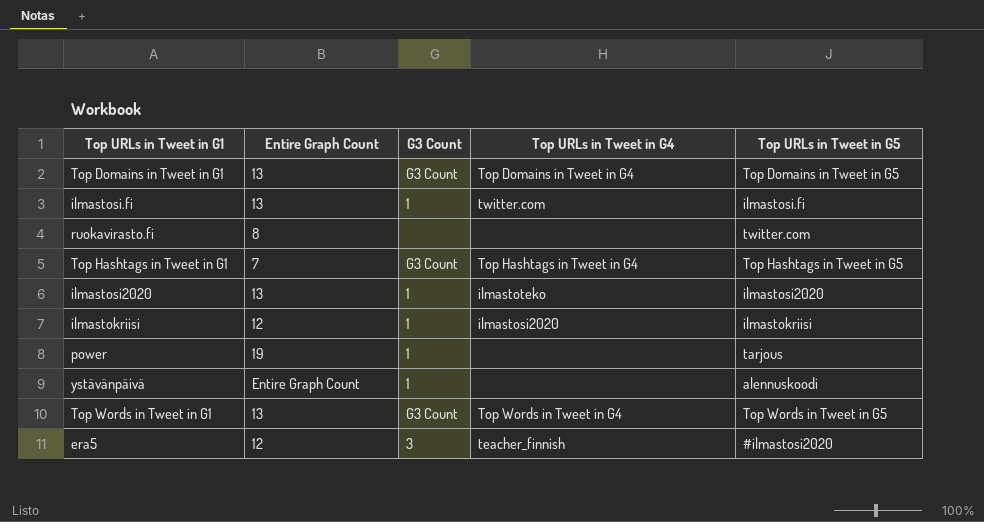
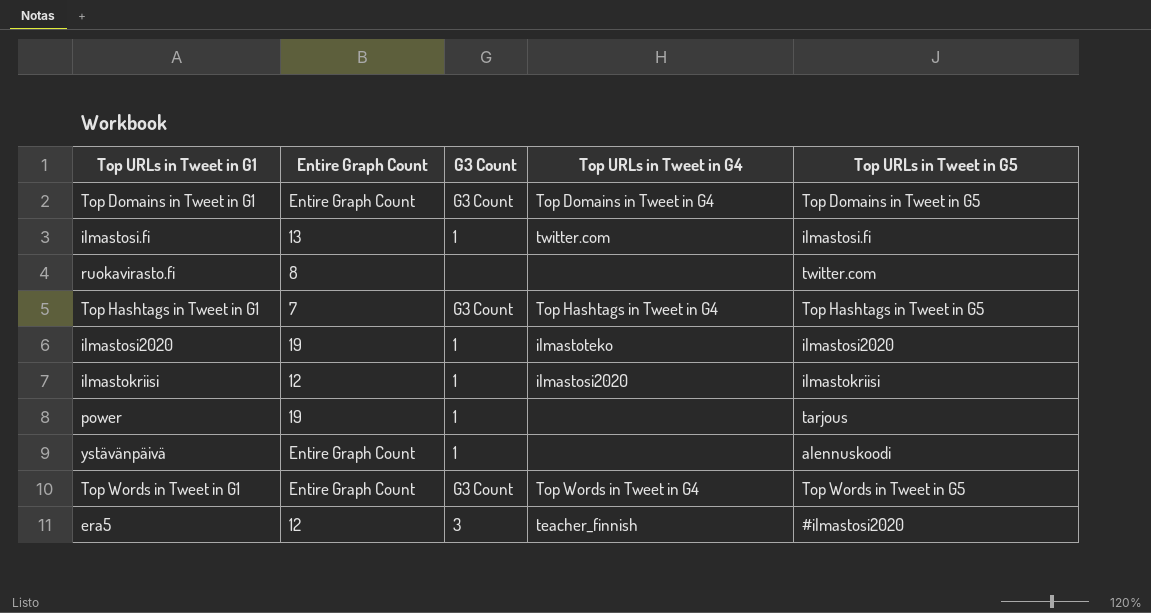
Top Domains in Tweet in G1 | Entire Graph Count: 13 -> Entire Graph Count
ilmastosi2020 | Entire Graph Count: 13 -> 19
Top Words in Tweet in G1 | Entire Graph Count: 13 -> Entire Graph Count

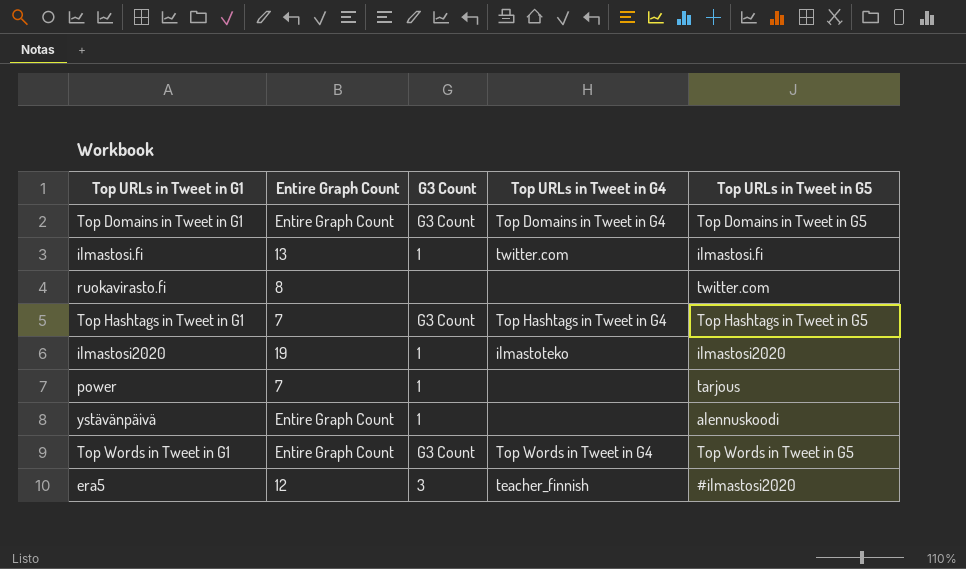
row ilmastokriisi: 12 | 1 | ilmastosi2020 | ilmastokriisi -> none
power | Entire Graph Count: 19 -> 7

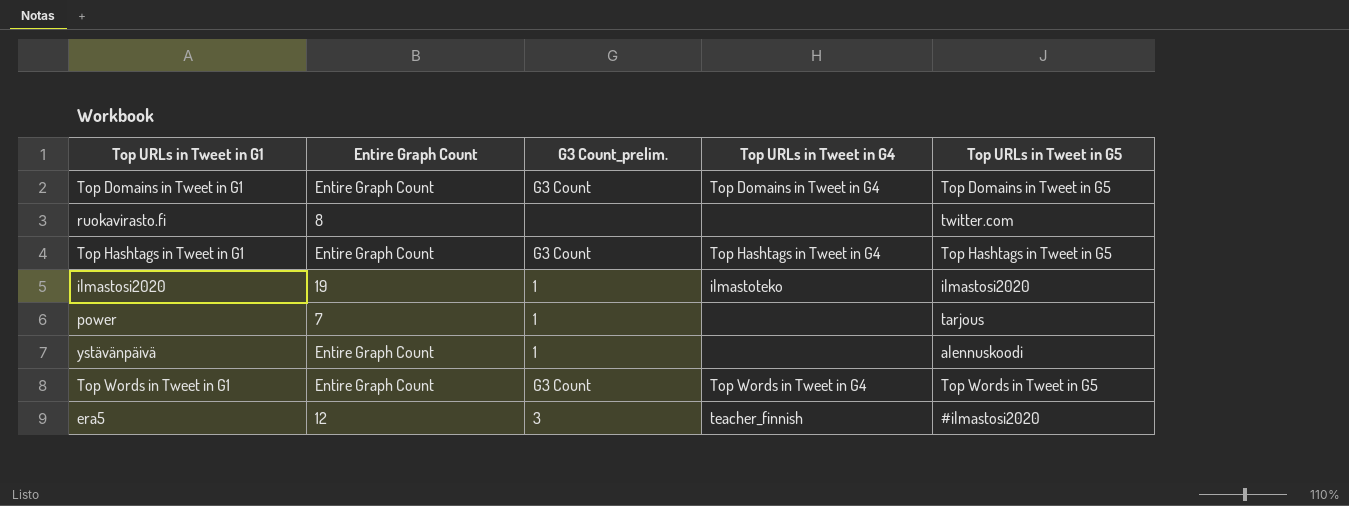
column name: G3 Count -> G3 Count_prelim.
row ilmastosi.fi: 13 | 1 | twitter.com | ilmastosi.fi -> none
Top Hashtags in Tweet in G1 | Entire Graph Count: 7 -> Entire Graph Count

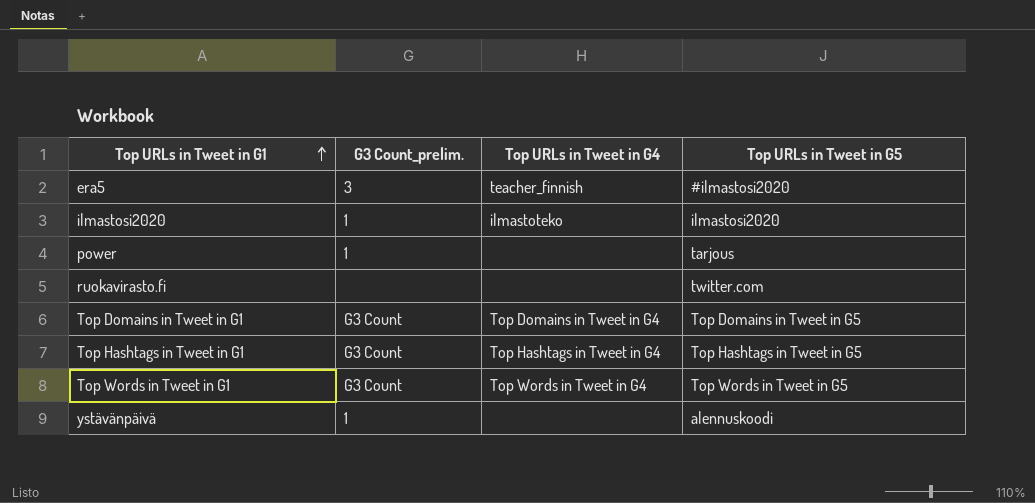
row order: none -> Top URLs in Tweet in G1 ascending
column Entire Graph Count | position: 2 -> none

